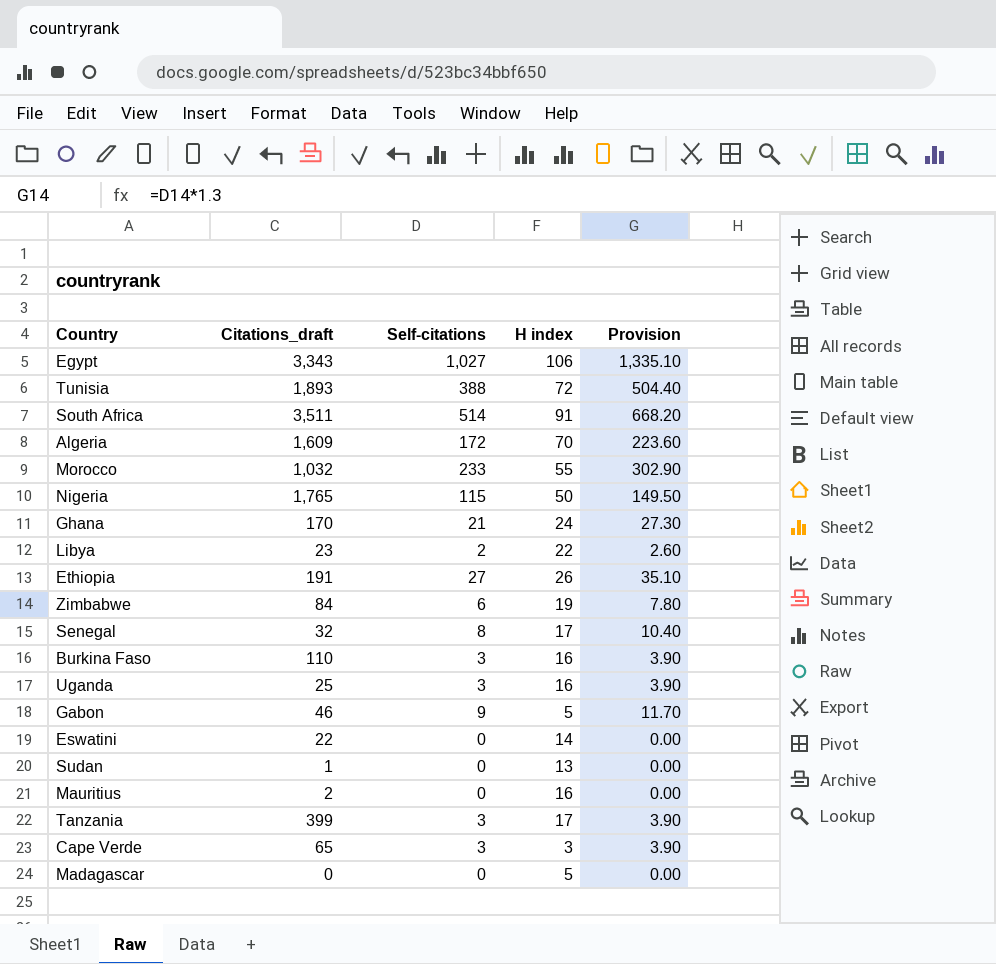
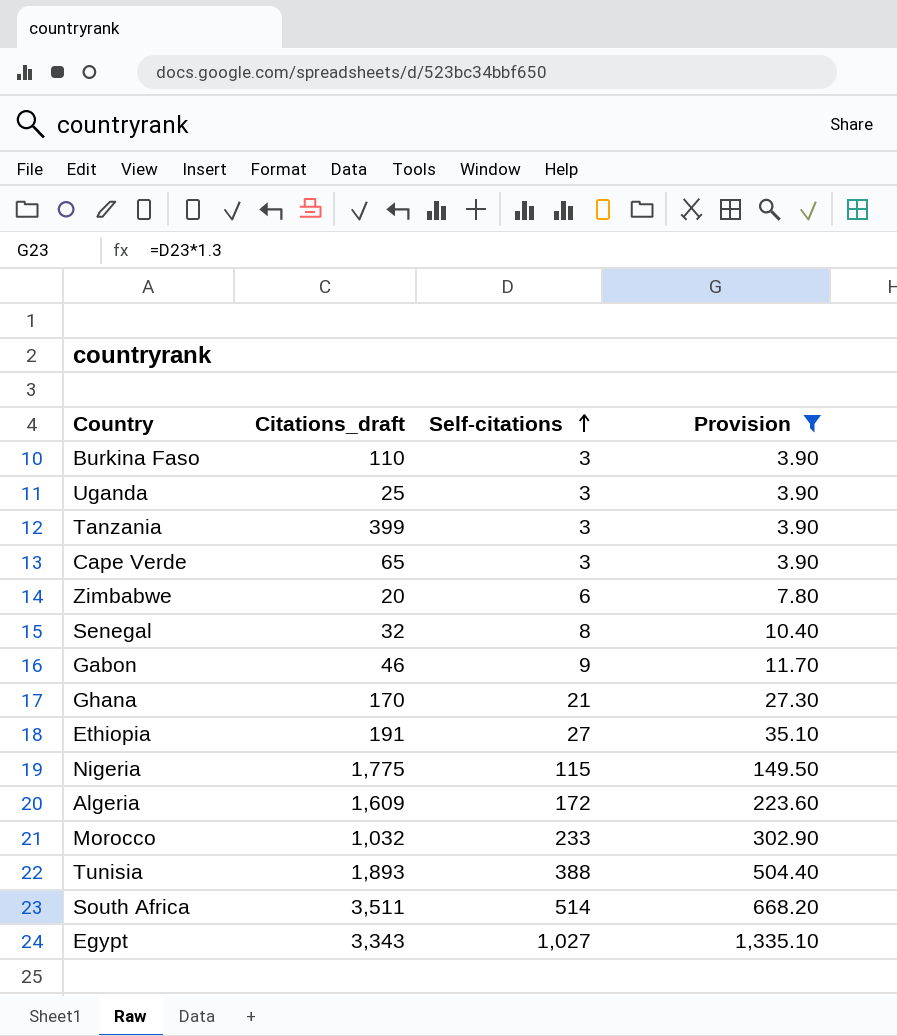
filter: none -> Provision >= 3.90
row order: none -> Self-citations ascending
column H index | position: 4 -> none
Zimbabwe | Citations_draft: 84 -> 20
Nigeria | Citations_draft: 1,765 -> 1,775

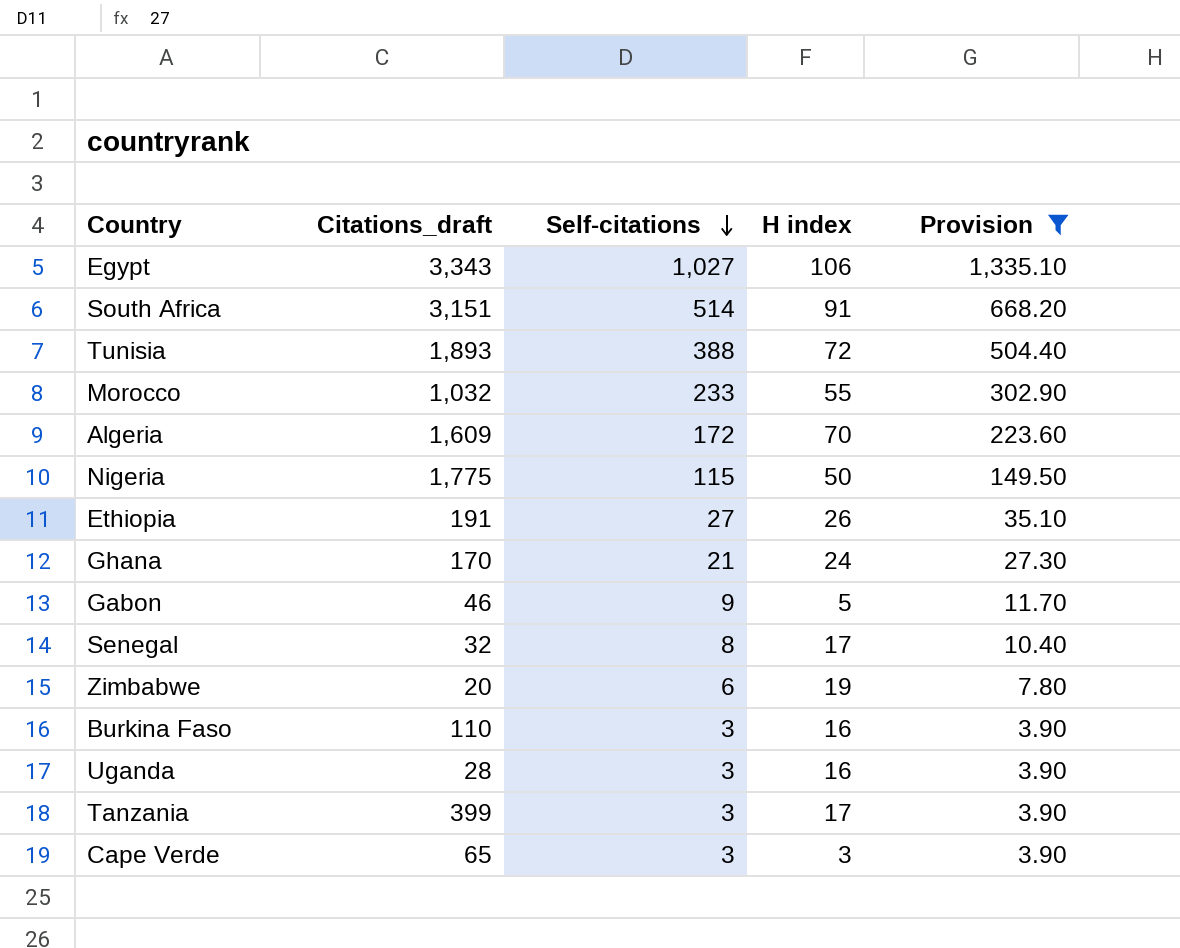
row order: Self-citations ascending -> Self-citations descending
column H index | position: none -> 4
South Africa | Citations_draft: 3,511 -> 3,151
Uganda | Citations_draft: 25 -> 28

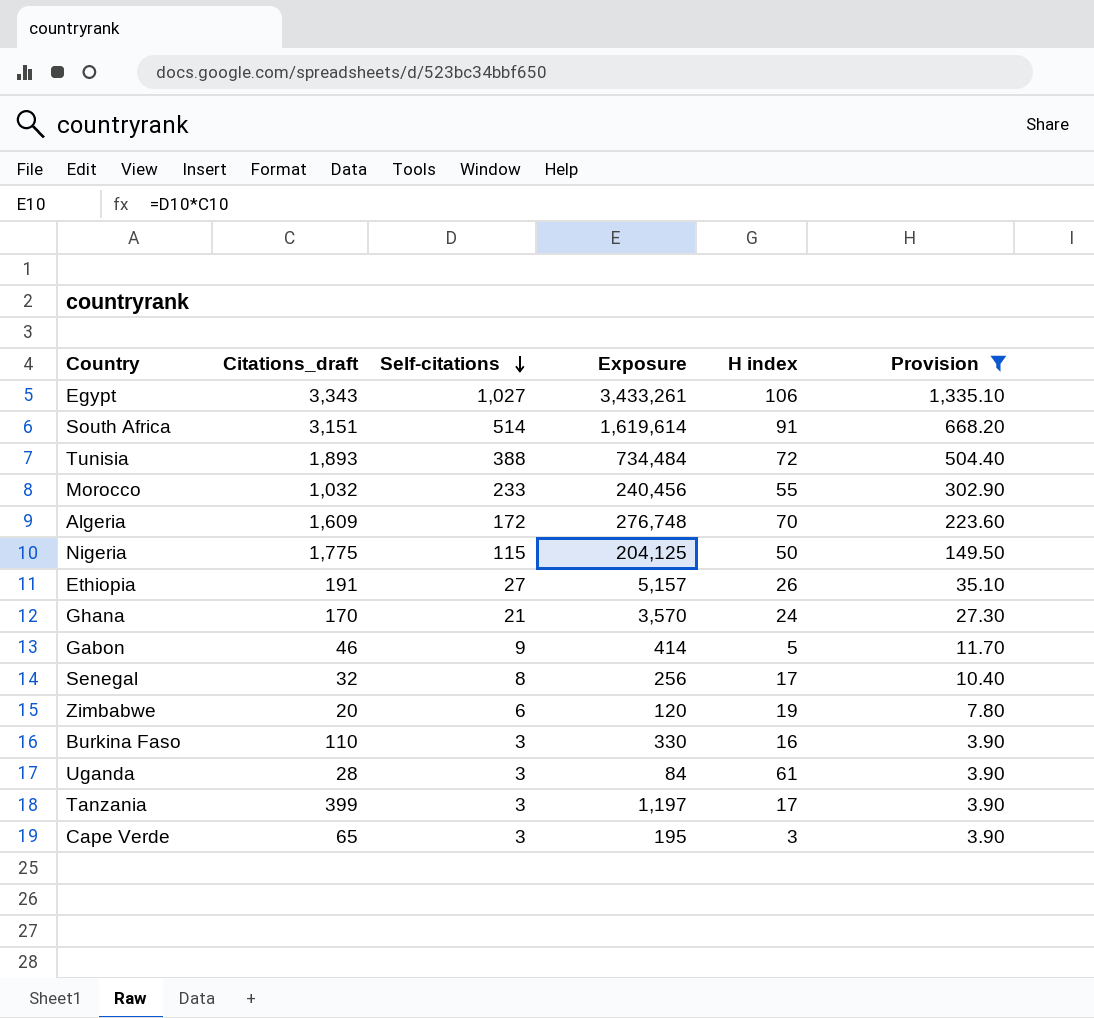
column Exposure | formula: none -> [Citations_draft] * [Self-citations]
Uganda | H index: 16 -> 61

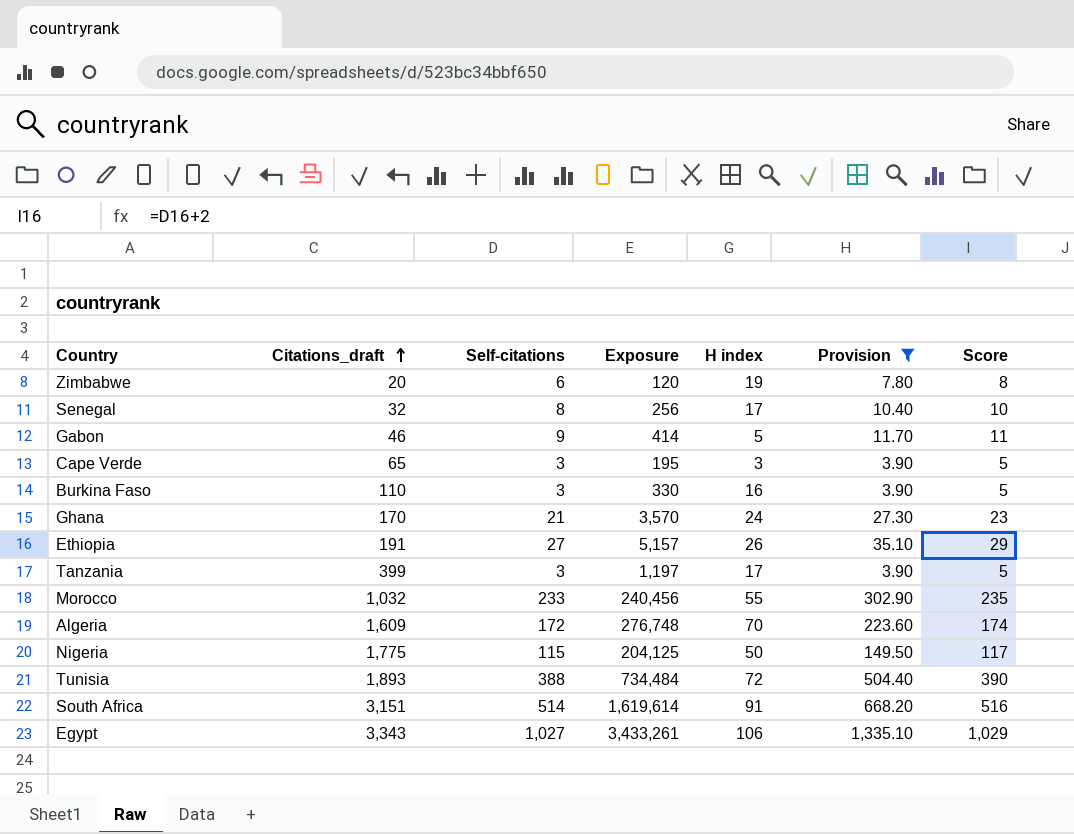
row order: Self-citations descending -> Citations_draft ascending
column Score | formula: none -> [Self-citations] + 2
row Uganda: 28 | 3 | 84 | 61 | 3.90 -> none

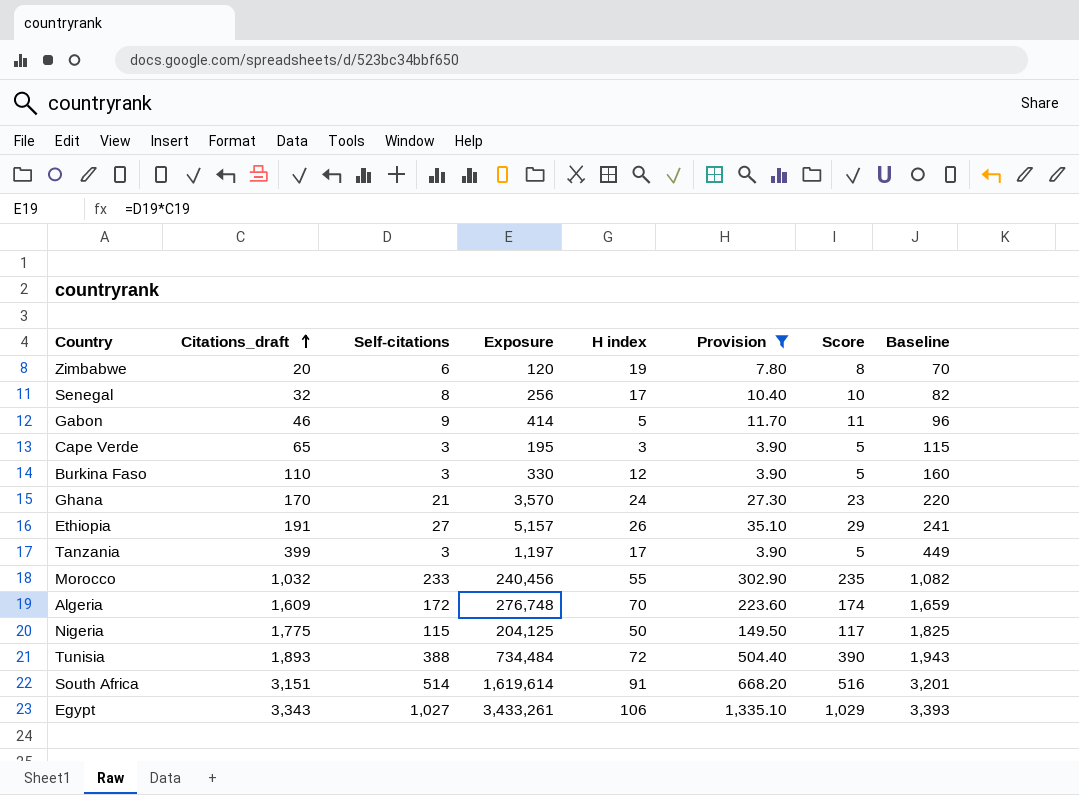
column Baseline | formula: none -> [Citations_draft] + 50
Burkina Faso | H index: 16 -> 12

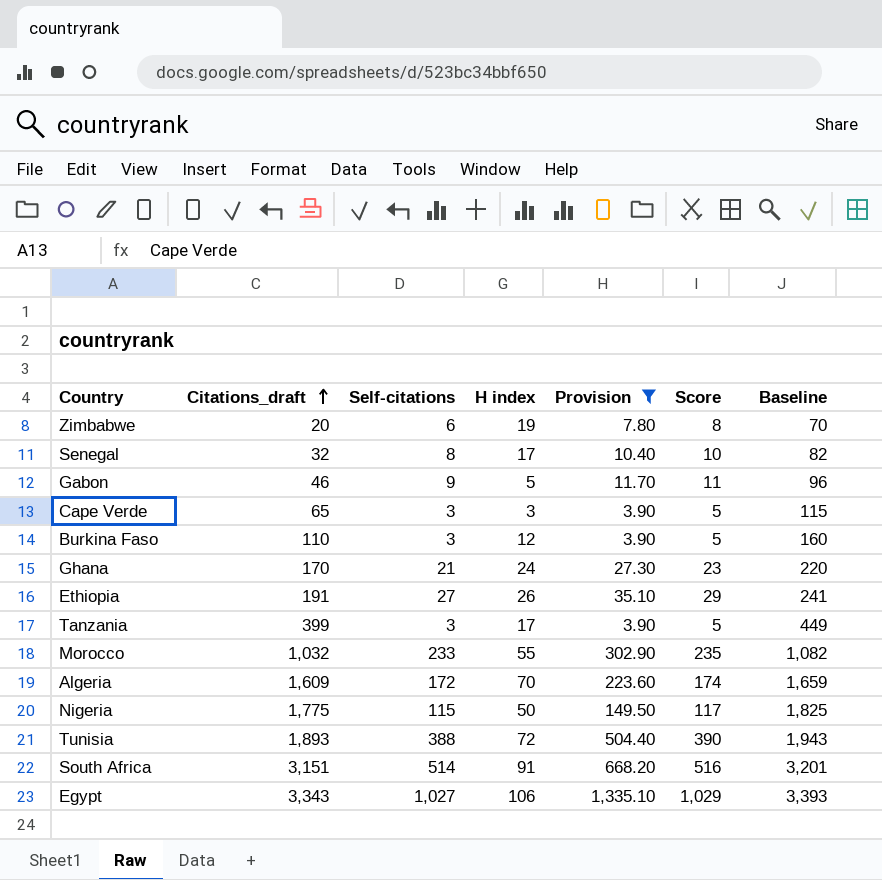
column Exposure | formula: [Citations_draft] * [Self-citations] -> none

